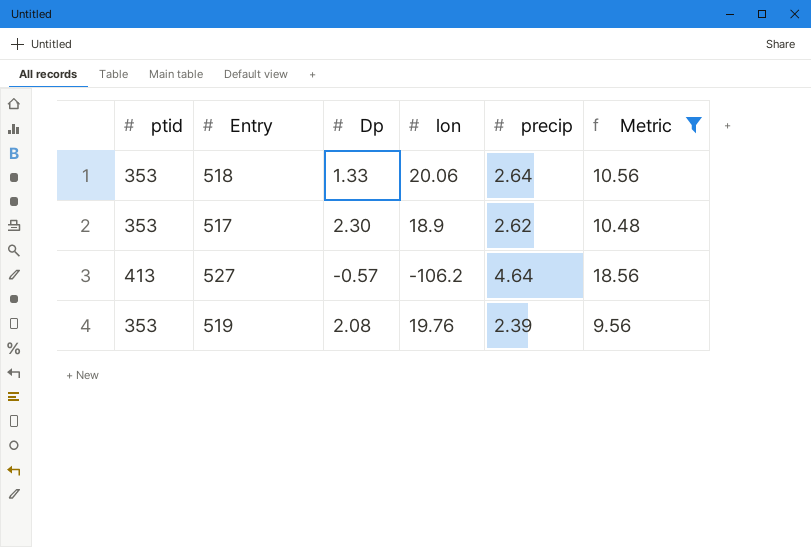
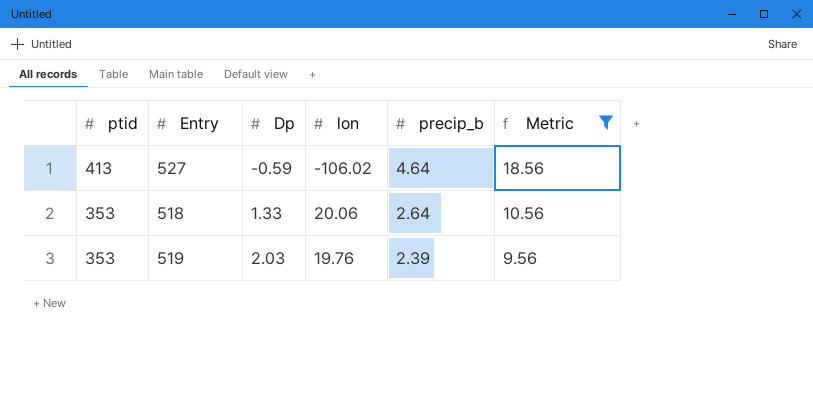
row order: none -> ptid descending
column name: precip -> precip_b
row 517: 353 | 2.30 | 18.9 | 2.62 | 10.48 -> none
527 | Dp: -0.57 -> -0.59
527 | lon: -106.2 -> -106.02
519 | Dp: 2.08 -> 2.03

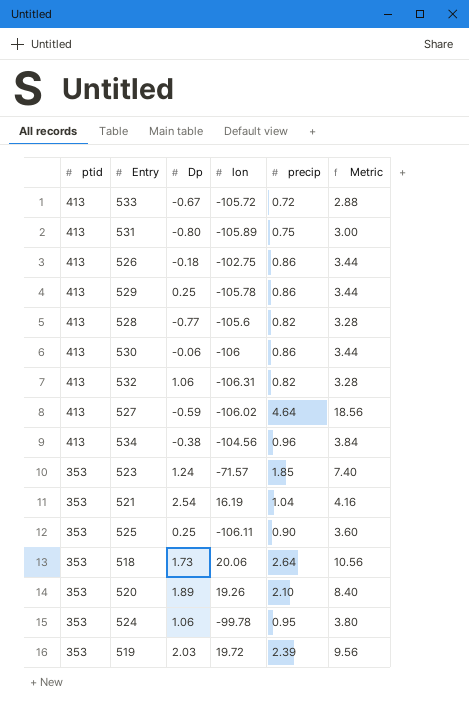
filter: Metric >= 9.56 -> none
column name: precip_b -> precip
518 | Dp: 1.33 -> 1.73
519 | lon: 19.76 -> 19.72

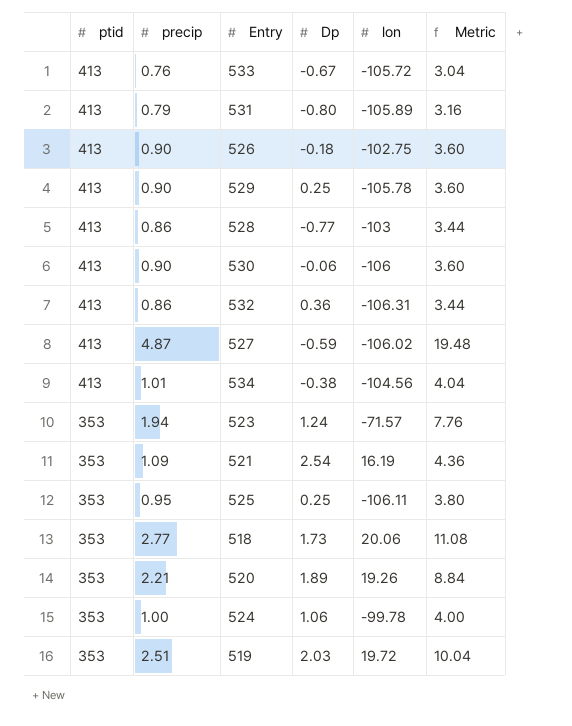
column precip | position: 5 -> 2
533 | precip: 0.72 -> 0.76
533 | Metric: 2.88 -> 3.04
531 | precip: 0.75 -> 0.79
531 | Metric: 3.00 -> 3.16
526 | precip: 0.86 -> 0.90
526 | Metric: 3.44 -> 3.60
529 | precip: 0.86 -> 0.90
529 | Metric: 3.44 -> 3.60
528 | precip: 0.82 -> 0.86
528 | lon: -105.6 -> -103
528 | Metric: 3.28 -> 3.44
530 | precip: 0.86 -> 0.90
530 | Metric: 3.44 -> 3.60
532 | precip: 0.82 -> 0.86
532 | Dp: 1.06 -> 0.36
532 | Metric: 3.28 -> 3.44
527 | precip: 4.64 -> 4.87
527 | Metric: 18.56 -> 19.48
534 | precip: 0.96 -> 1.01
534 | Metric: 3.84 -> 4.04
523 | precip: 1.85 -> 1.94
523 | Metric: 7.40 -> 7.76
521 | precip: 1.04 -> 1.09
521 | Metric: 4.16 -> 4.36
525 | precip: 0.90 -> 0.95
525 | Metric: 3.60 -> 3.80
518 | precip: 2.64 -> 2.77
518 | Metric: 10.56 -> 11.08
520 | precip: 2.10 -> 2.21
520 | Metric: 8.40 -> 8.84
524 | precip: 0.95 -> 1.00
524 | Metric: 3.80 -> 4.00
519 | precip: 2.39 -> 2.51
519 | Metric: 9.56 -> 10.04

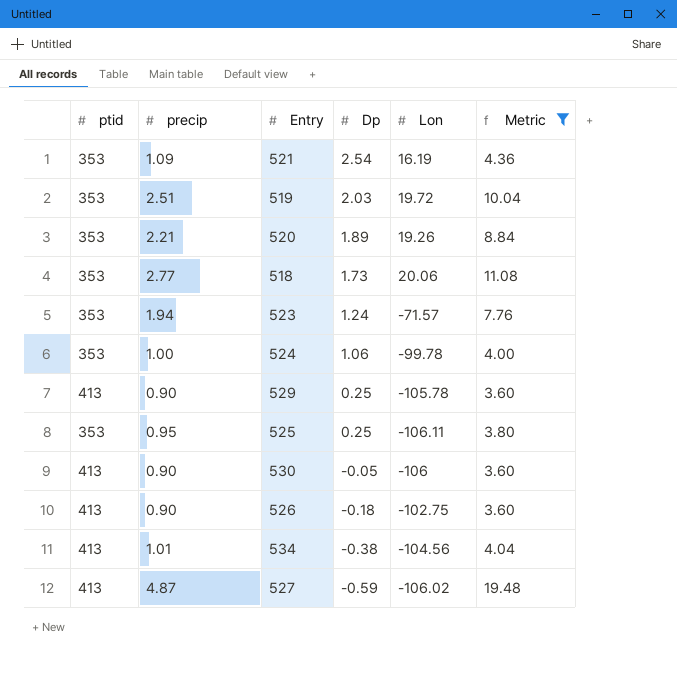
filter: none -> Metric >= 3.60
row order: ptid descending -> Dp descending
column name: lon -> Lon
530 | Dp: -0.06 -> -0.05

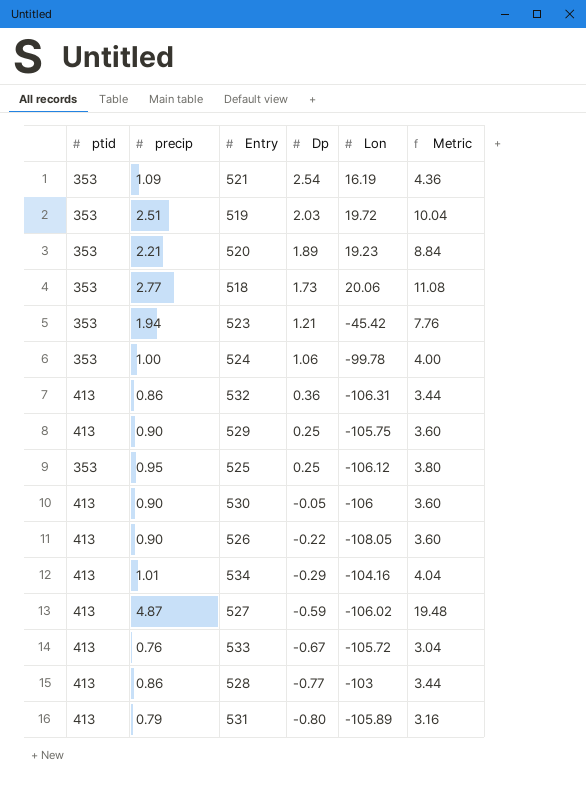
filter: Metric >= 3.60 -> none
520 | Lon: 19.26 -> 19.23
523 | Dp: 1.24 -> 1.21
523 | Lon: -71.57 -> -45.42
529 | Lon: -105.78 -> -105.75
525 | Lon: -106.11 -> -106.12
526 | Dp: -0.18 -> -0.22
526 | Lon: -102.75 -> -108.05
534 | Dp: -0.38 -> -0.29
534 | Lon: -104.56 -> -104.16

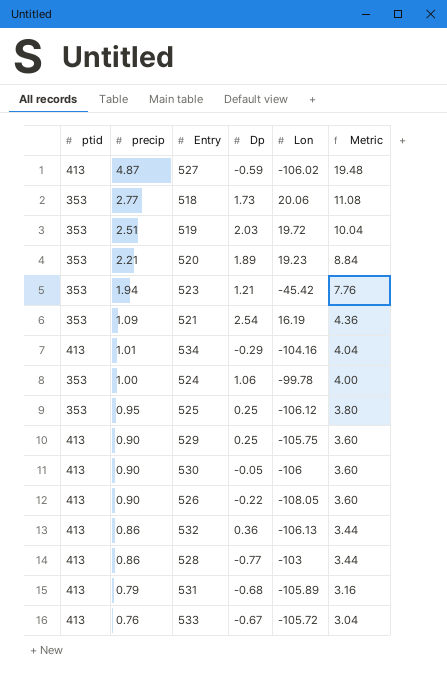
row order: Dp descending -> precip descending
532 | Lon: -106.31 -> -106.13
531 | Dp: -0.80 -> -0.68

